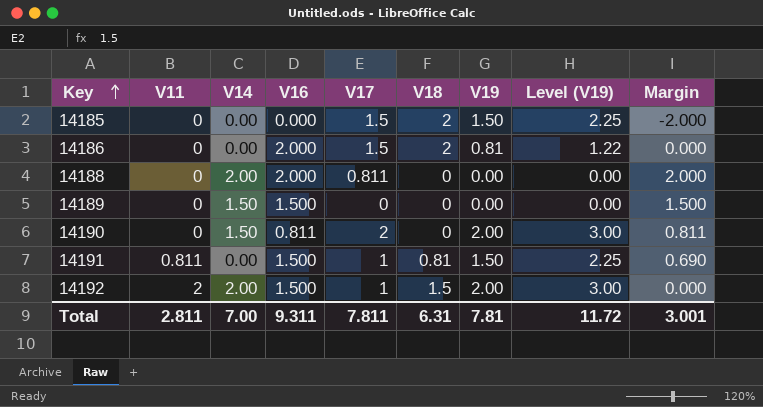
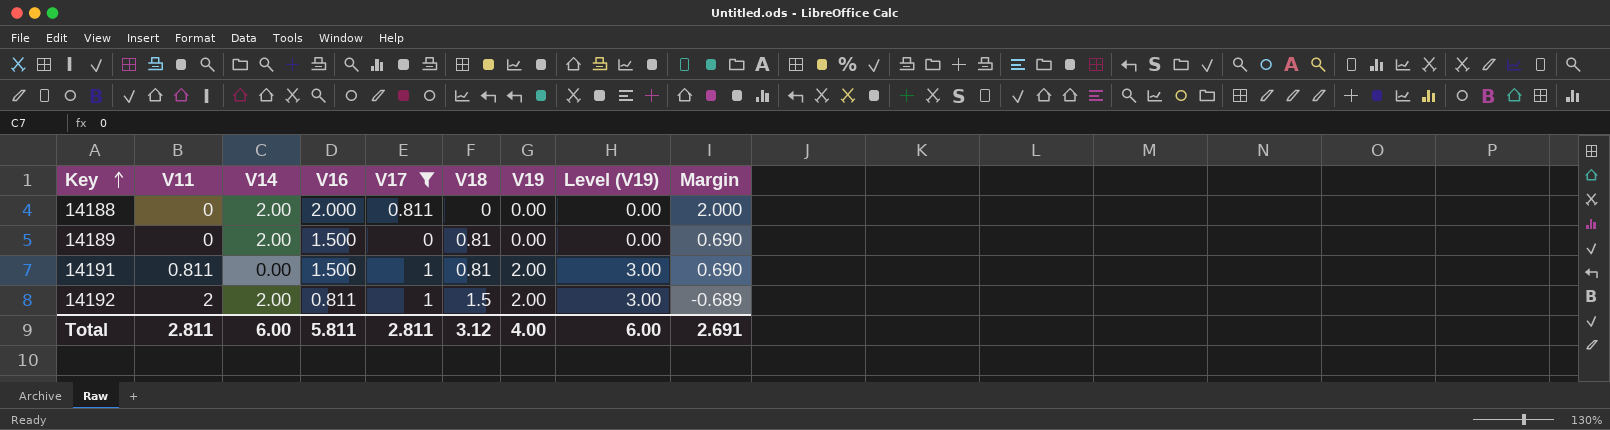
filter: none -> V17 <= 1
14189 | V14: 1.50 -> 2.00
14189 | V18: 0 -> 0.81
14189 | Margin: 1.500 -> 0.690
14191 | V19: 1.50 -> 2.00
14191 | Level (V19): 2.25 -> 3.00
14192 | V16: 1.500 -> 0.811
14192 | Margin: 0.000 -> -0.689
Total | V14: 7.00 -> 6.00
Total | V16: 9.311 -> 5.811
Total | V17: 7.811 -> 2.811
Total | V18: 6.31 -> 3.12
Total | V19: 7.81 -> 4.00
Total | Level (V19): 11.72 -> 6.00
Total | Margin: 3.001 -> 2.691

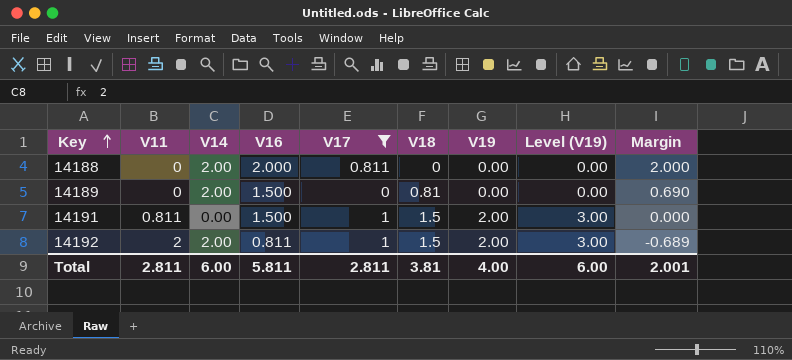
14191 | V18: 0.81 -> 1.5
14191 | Margin: 0.690 -> 0.000
Total | V18: 3.12 -> 3.81
Total | Margin: 2.691 -> 2.001

